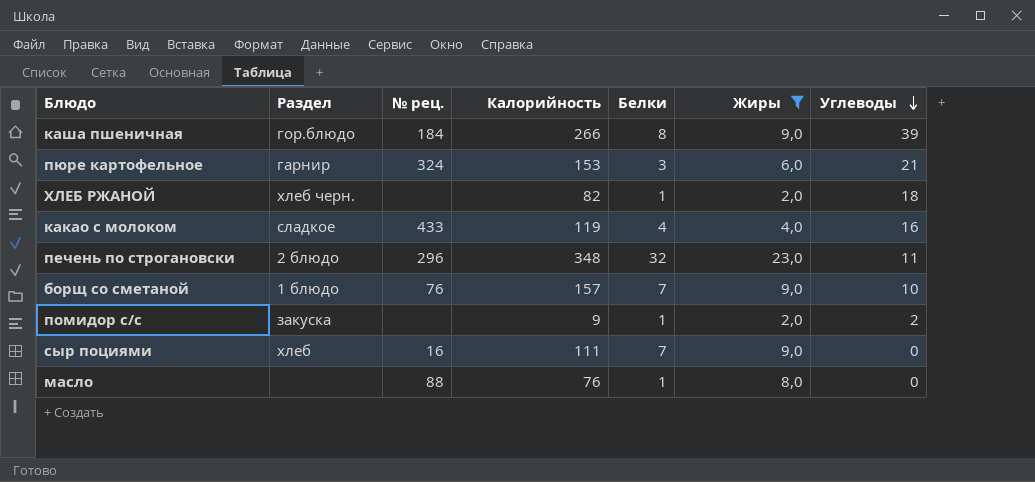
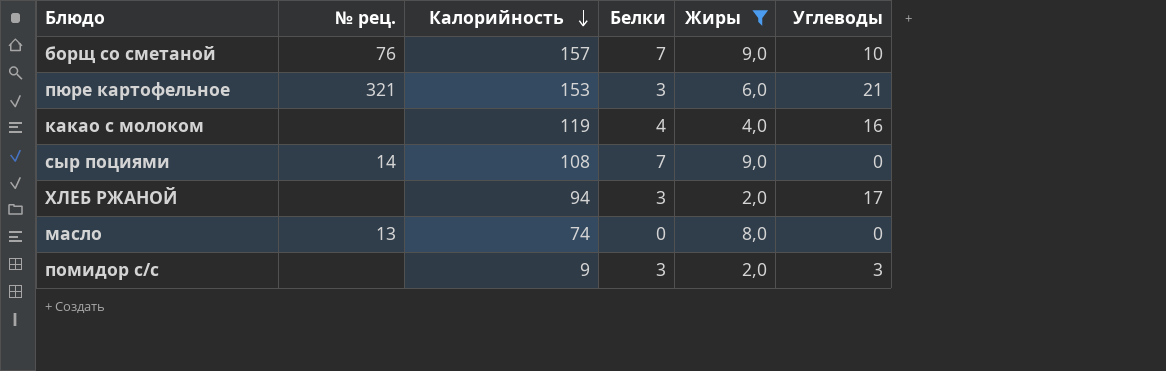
row order: Углеводы descending -> Калорийность descending
column Раздел | position: 2 -> none
row каша пшеничная: гор.блюдо | 184 | 266 | 8 | 9,0 | 39 -> none
row печень по строгановски: 2 блюдо | 296 | 348 | 32 | 23,0 | 11 -> none
пюре картофельное | № рец.: 324 -> 321
какао с молоком | № рец.: 433 -> none
сыр поциями | № рец.: 16 -> 14
сыр поциями | Калорийность: 111 -> 108
ХЛЕБ РЖАНОЙ | Калорийность: 82 -> 94
ХЛЕБ РЖАНОЙ | Белки: 1 -> 3
ХЛЕБ РЖАНОЙ | Углеводы: 18 -> 17
масло | № рец.: 88 -> 13
масло | Калорийность: 76 -> 74
масло | Белки: 1 -> 0
помидор с/с | Белки: 1 -> 3
помидор с/с | Углеводы: 2 -> 3

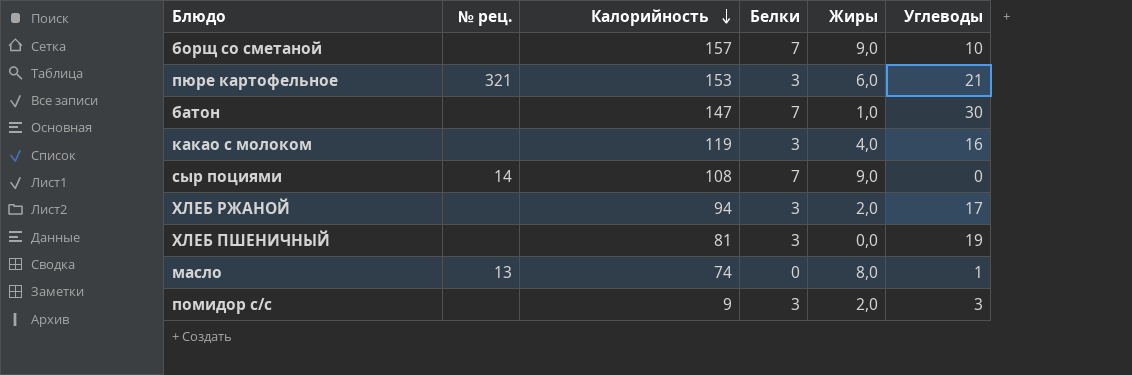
filter: Жиры >= 2,0 -> none
борщ со сметаной | № рец.: 76 -> none
какао с молоком | Белки: 4 -> 3
масло | Углеводы: 0 -> 1

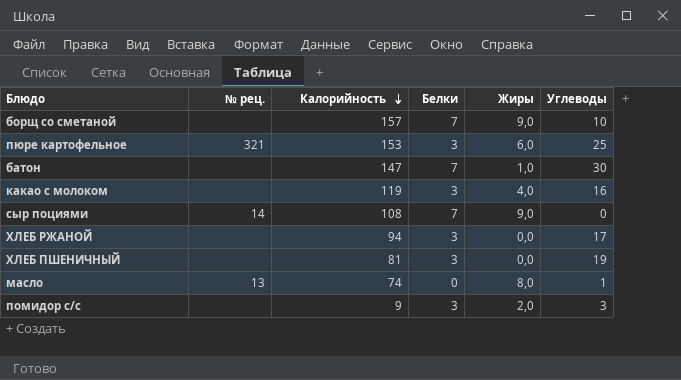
пюре картофельное | Углеводы: 21 -> 25
ХЛЕБ РЖАНОЙ | Жиры: 2,0 -> 0,0

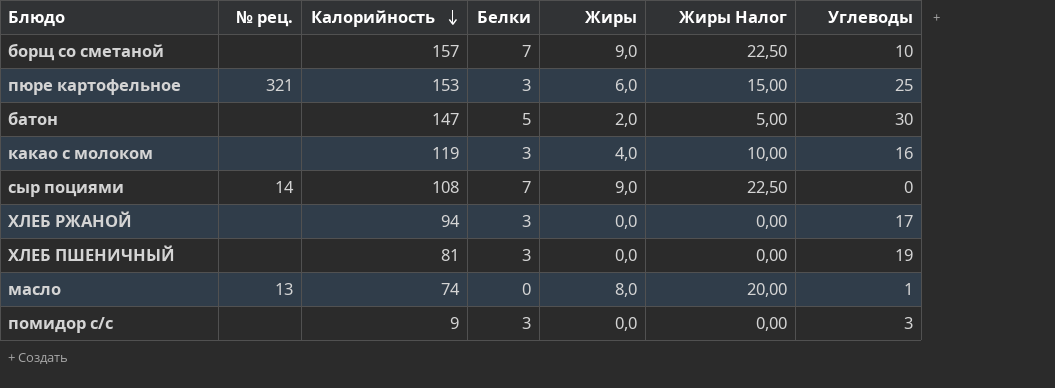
column Жиры Налог | formula: none -> [Жиры] * 2,5
батон | Белки: 7 -> 5
батон | Жиры: 1,0 -> 2,0
помидор с/с | Жиры: 2,0 -> 0,0

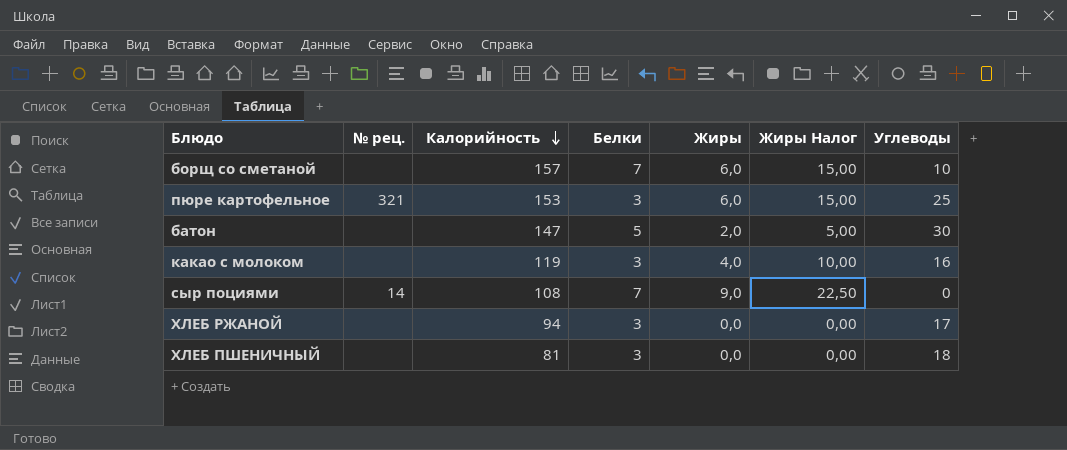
row масло: 13 | 74 | 0 | 8,0 | 20,00 | 1 -> none
row помидор с/с: none | 9 | 3 | 0,0 | 0,00 | 3 -> none
борщ со сметаной | Жиры: 9,0 -> 6,0
борщ со сметаной | Жиры Налог: 22,50 -> 15,00
ХЛЕБ ПШЕНИЧНЫЙ | Углеводы: 19 -> 18

